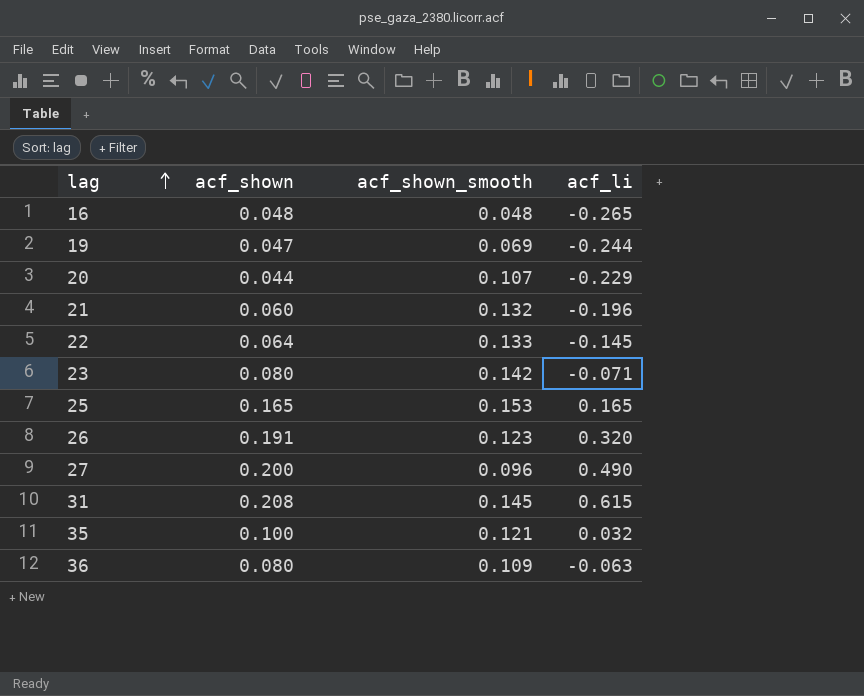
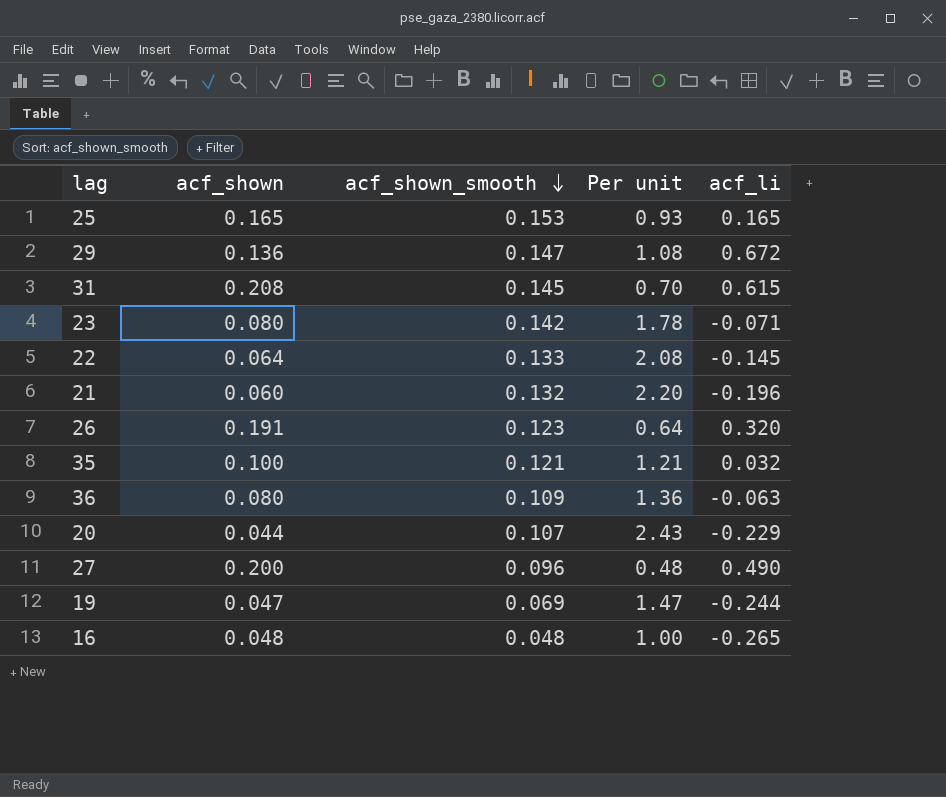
row order: lag ascending -> acf_shown_smooth descending
column Per unit | formula: none -> [acf_shown_smooth] / [acf_shown]
row 29: none -> 0.136 | 0.147 | 1.08 | 0.672

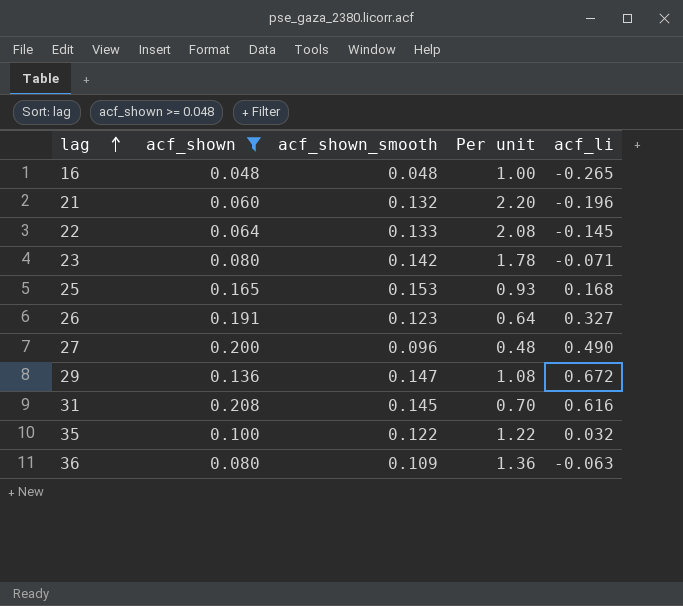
filter: none -> acf_shown >= 0.048
row order: acf_shown_smooth descending -> lag ascending
25 | acf_li: 0.165 -> 0.168
26 | acf_li: 0.320 -> 0.327
31 | acf_li: 0.615 -> 0.616
35 | acf_shown_smooth: 0.121 -> 0.122
35 | Per unit: 1.21 -> 1.22

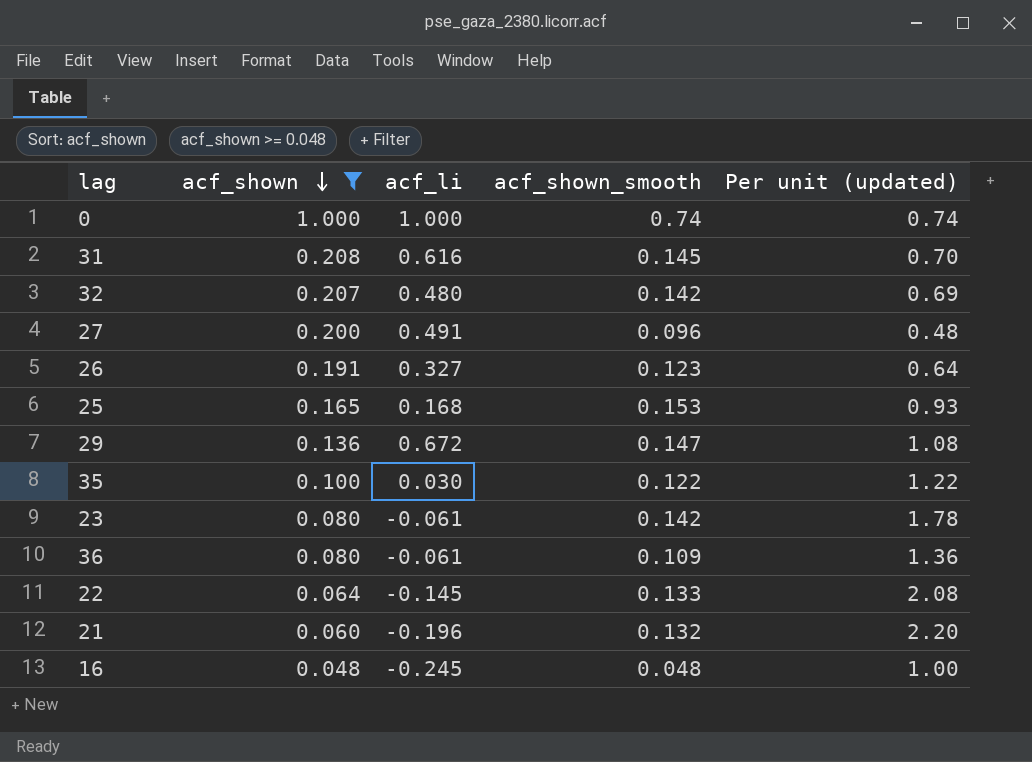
row order: lag ascending -> acf_shown descending
column acf_li | position: 5 -> 3
column name: Per unit -> Per unit (updated)
row 0: none -> 1.000 | 1.000 | 0.74 | 0.74
row 32: none -> 0.207 | 0.480 | 0.142 | 0.69
27 | acf_li: 0.490 -> 0.491
35 | acf_li: 0.032 -> 0.030
23 | acf_li: -0.071 -> -0.061
36 | acf_li: -0.063 -> -0.061
16 | acf_li: -0.265 -> -0.245

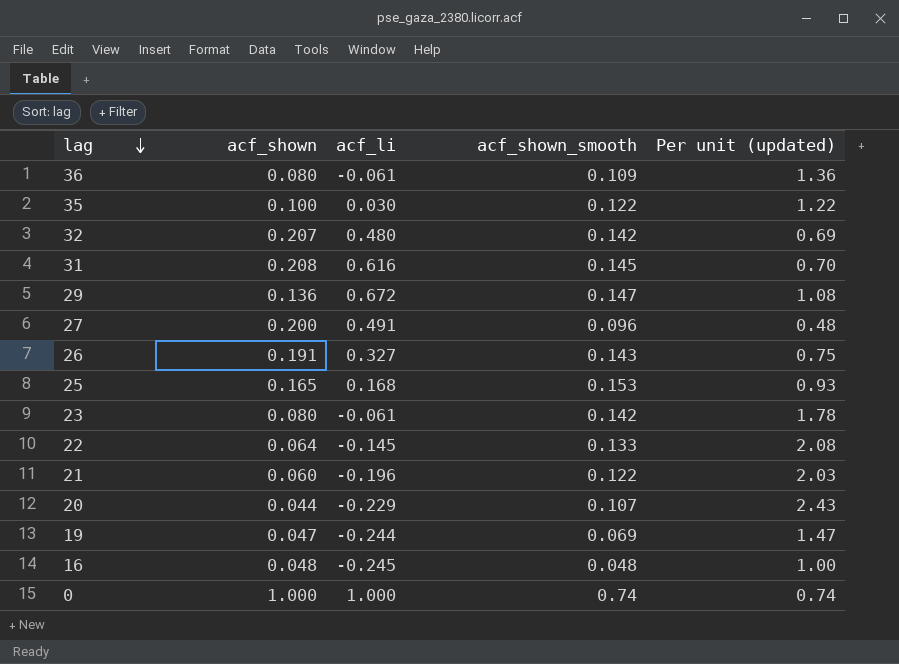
filter: acf_shown >= 0.048 -> none
row order: acf_shown descending -> lag descending
26 | acf_shown_smooth: 0.123 -> 0.143
26 | Per unit (updated): 0.64 -> 0.75
21 | acf_shown_smooth: 0.132 -> 0.122
21 | Per unit (updated): 2.20 -> 2.03

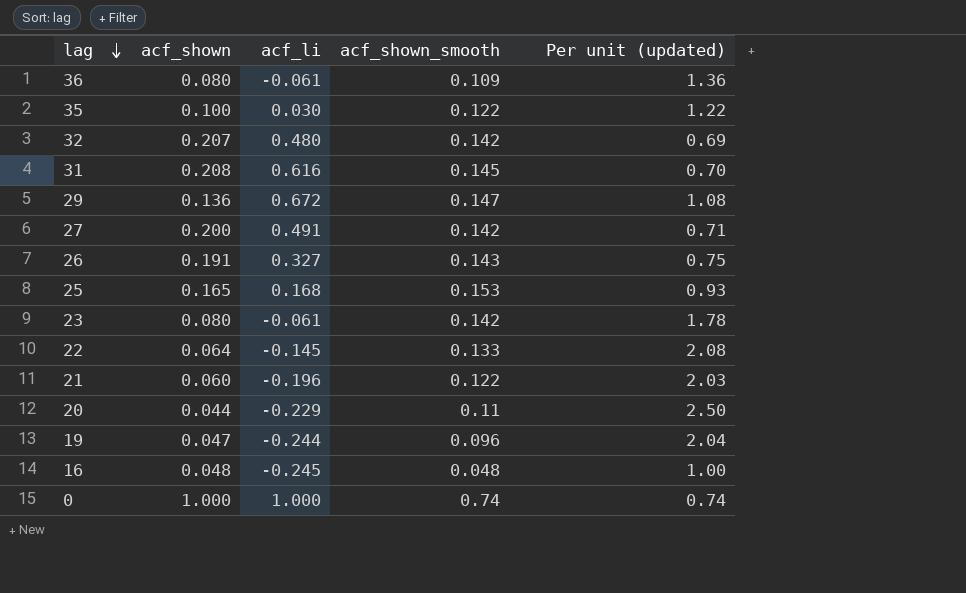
27 | acf_shown_smooth: 0.096 -> 0.142
27 | Per unit (updated): 0.48 -> 0.71
20 | acf_shown_smooth: 0.107 -> 0.11
20 | Per unit (updated): 2.43 -> 2.50
19 | acf_shown_smooth: 0.069 -> 0.096
19 | Per unit (updated): 1.47 -> 2.04

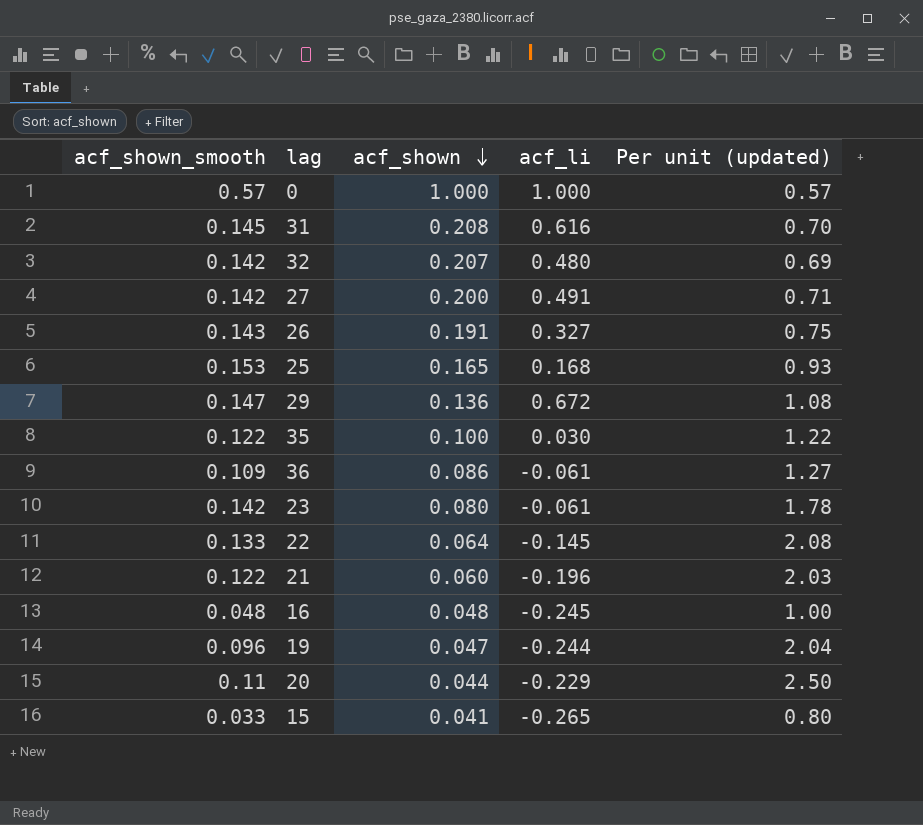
row order: lag descending -> acf_shown descending
column acf_shown_smooth | position: 4 -> 1
0 | acf_shown_smooth: 0.74 -> 0.57
0 | Per unit (updated): 0.74 -> 0.57
36 | acf_shown: 0.080 -> 0.086
36 | Per unit (updated): 1.36 -> 1.27
row 15: none -> 0.033 | 0.041 | -0.265 | 0.80

